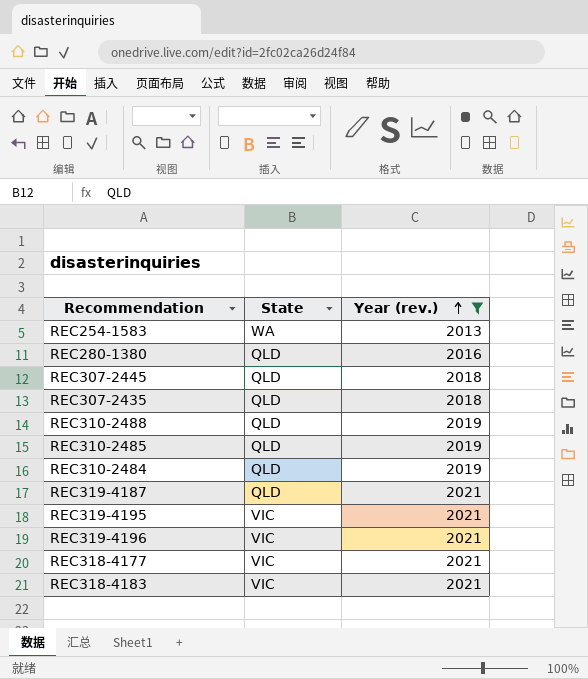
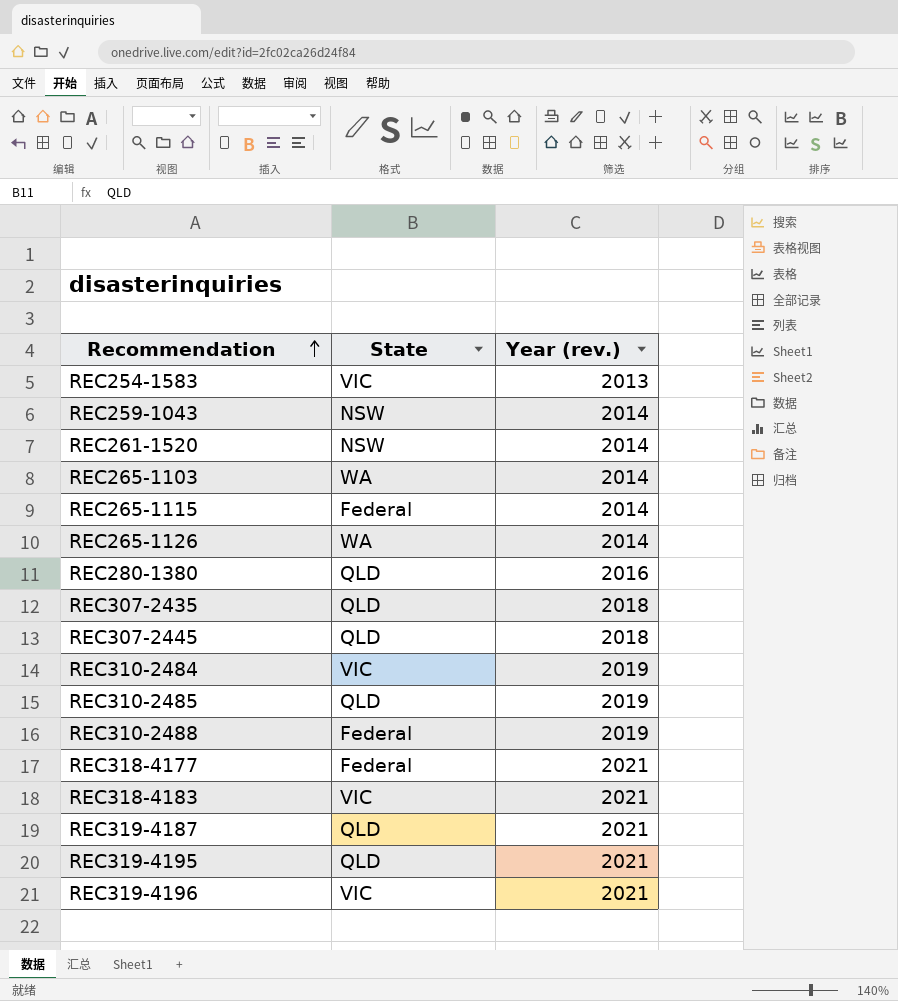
filter: Year (rev.) != 2014 -> none
row order: Year (rev.) ascending -> Recommendation ascending
REC254-1583 | State: WA -> VIC
REC310-2484 | State: QLD -> VIC
REC310-2488 | State: QLD -> Federal
REC318-4177 | State: VIC -> Federal
REC319-4195 | State: VIC -> QLD

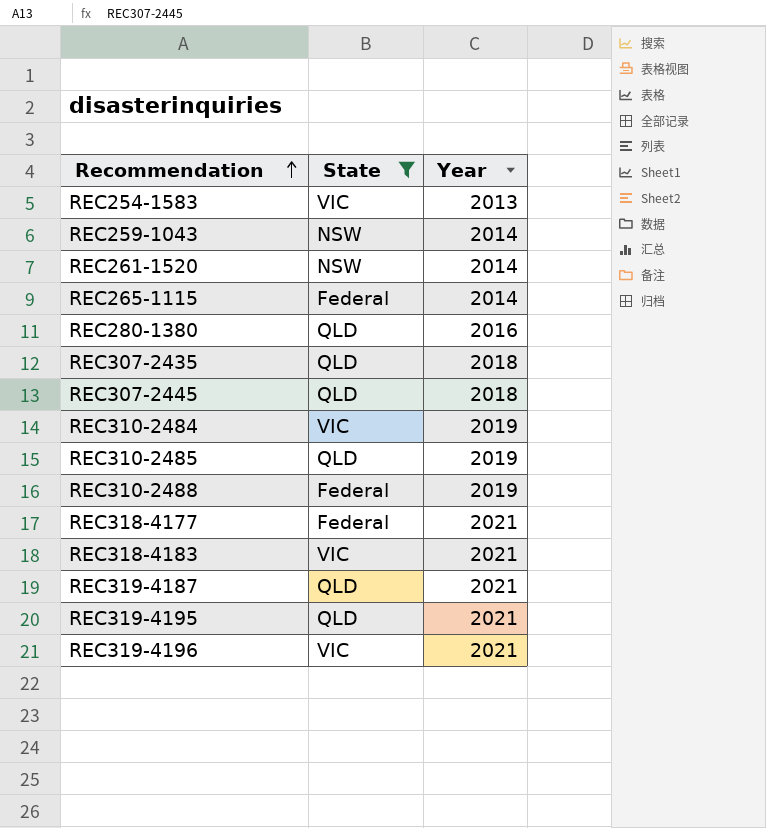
filter: none -> State != WA
column name: Year (rev.) -> Year

